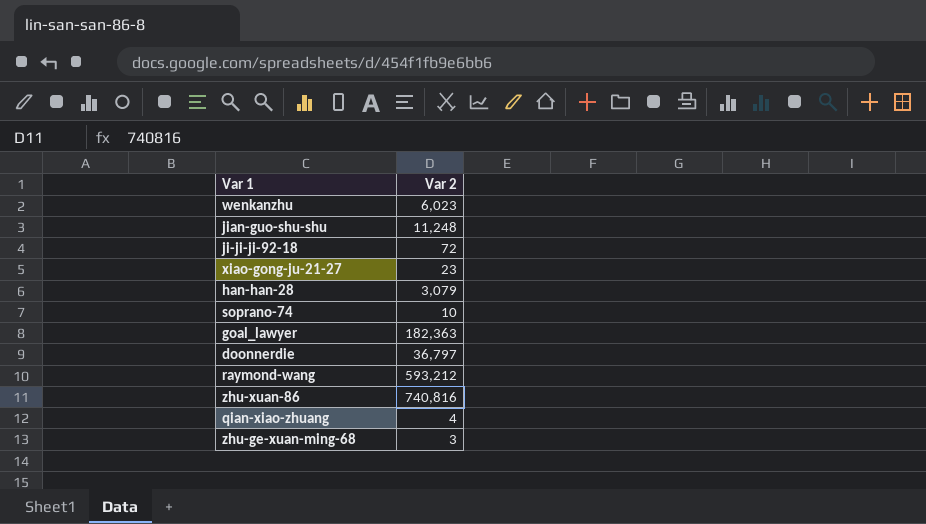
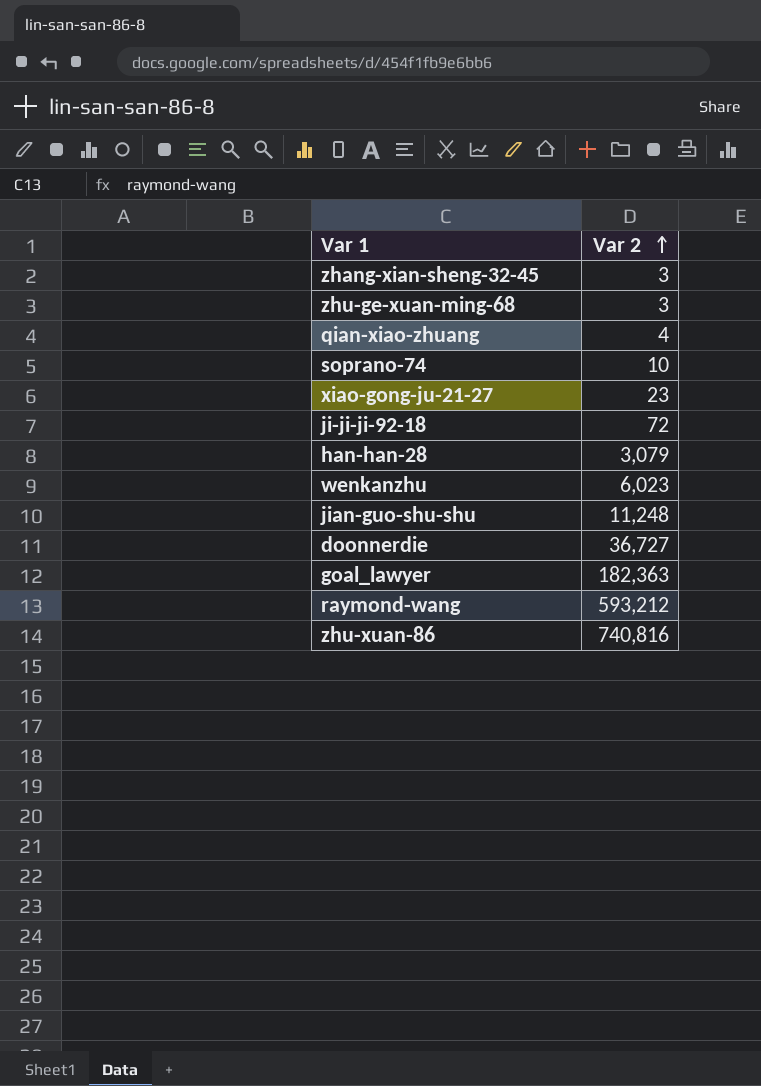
row order: none -> Var 2 ascending
row zhang-xian-sheng-32-45: none -> 3
doonnerdie | Var 2: 36,797 -> 36,727

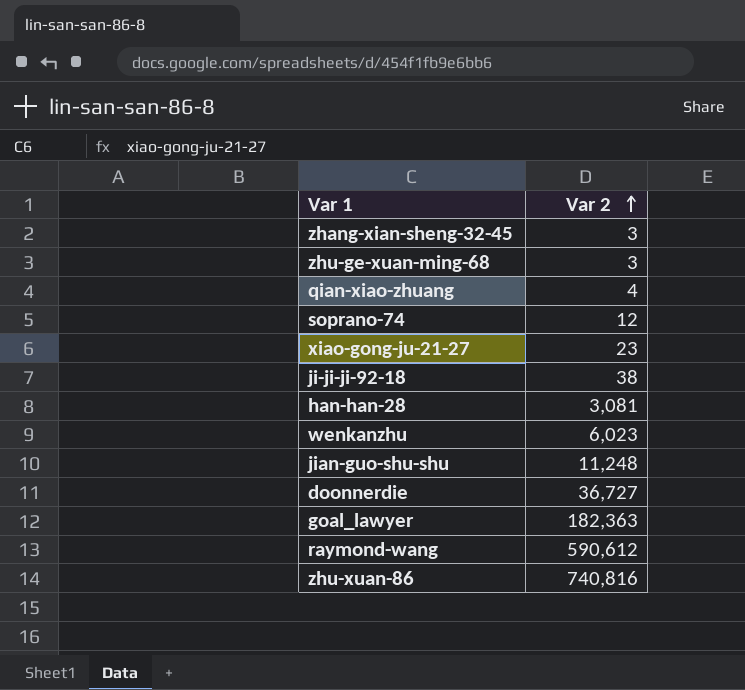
soprano-74 | Var 2: 10 -> 12
ji-ji-ji-92-18 | Var 2: 72 -> 38
han-han-28 | Var 2: 3,079 -> 3,081
raymond-wang | Var 2: 593,212 -> 590,612

